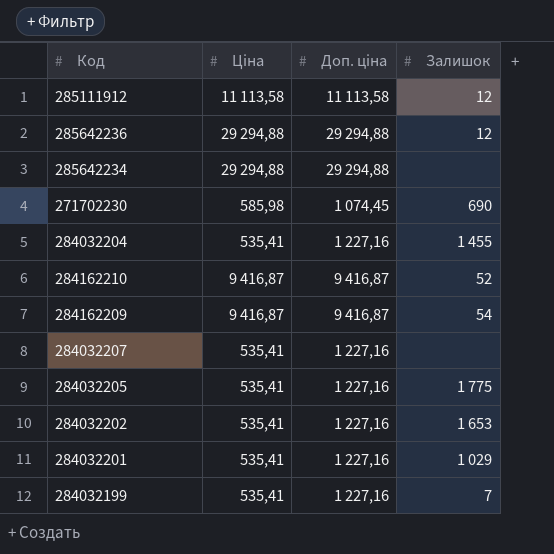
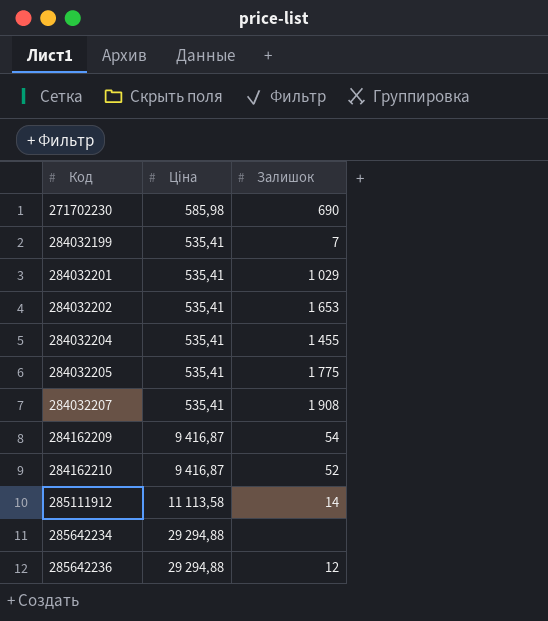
row order: none -> Код ascending
column Доп. ціна | position: 3 -> none
284032207 | Залишок: none -> 1 908
285111912 | Залишок: 12 -> 14

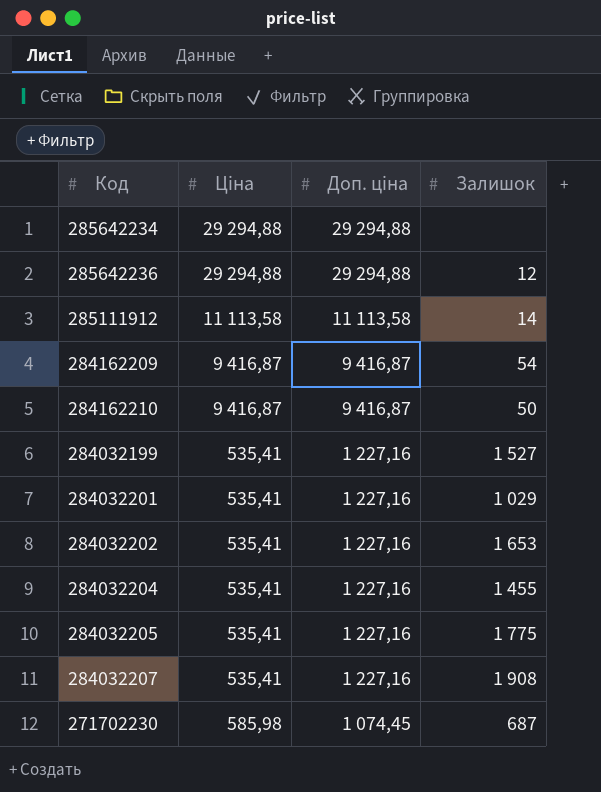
row order: Код ascending -> Доп. ціна descending
column Доп. ціна | position: none -> 3
284162210 | Залишок: 52 -> 50
284032199 | Залишок: 7 -> 1 527
271702230 | Залишок: 690 -> 687

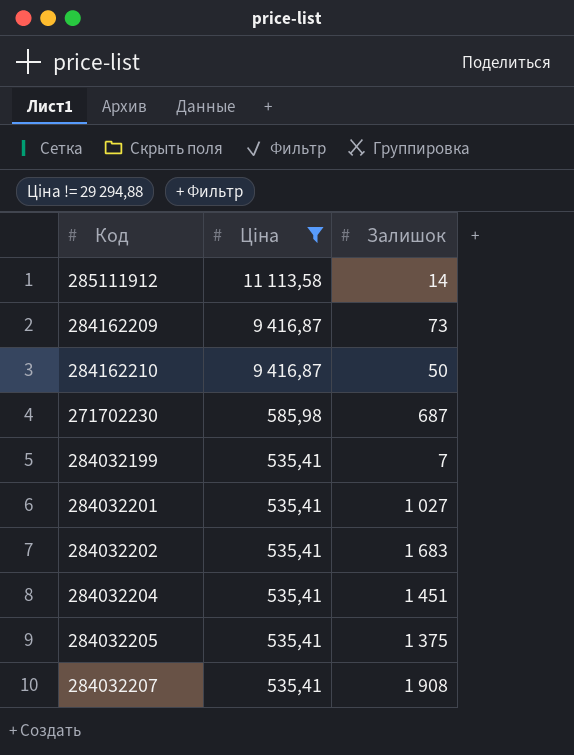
filter: none -> Ціна != 29 294,88
row order: Доп. ціна descending -> Ціна descending
column Доп. ціна | position: 3 -> none
284162209 | Залишок: 54 -> 73
284032199 | Залишок: 1 527 -> 7
284032201 | Залишок: 1 029 -> 1 027
284032202 | Залишок: 1 653 -> 1 683
284032204 | Залишок: 1 455 -> 1 451
284032205 | Залишок: 1 775 -> 1 375

